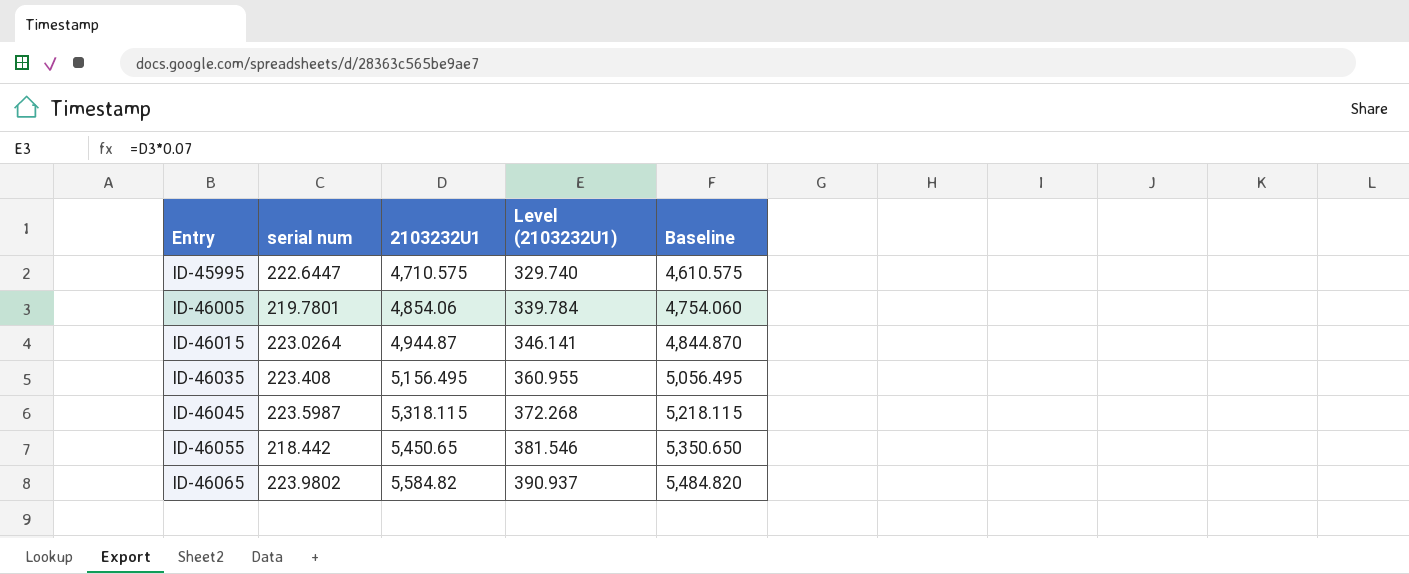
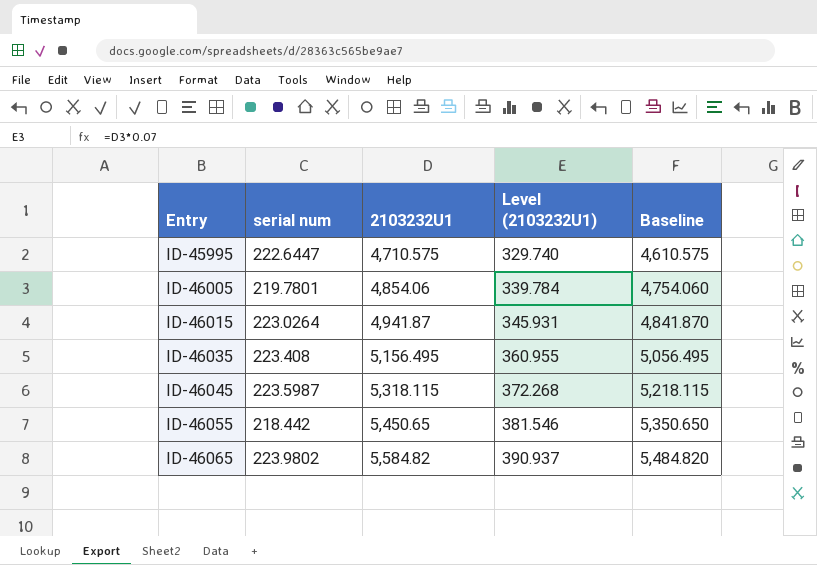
ID-46015 | 2103232U1: 4,944.87 -> 4,941.87
ID-46015 | Level (2103232U1): 346.141 -> 345.931
ID-46015 | Baseline: 4,844.870 -> 4,841.870

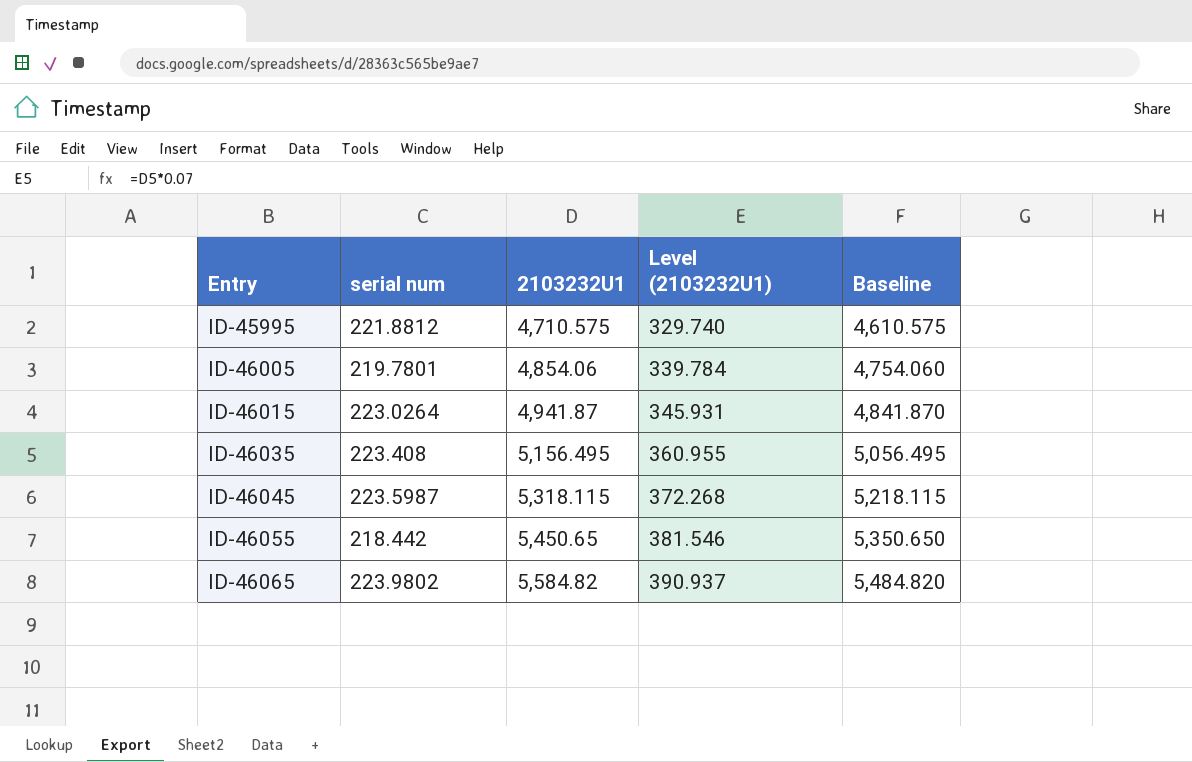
ID-45995 | serial num: 222.6447 -> 221.8812

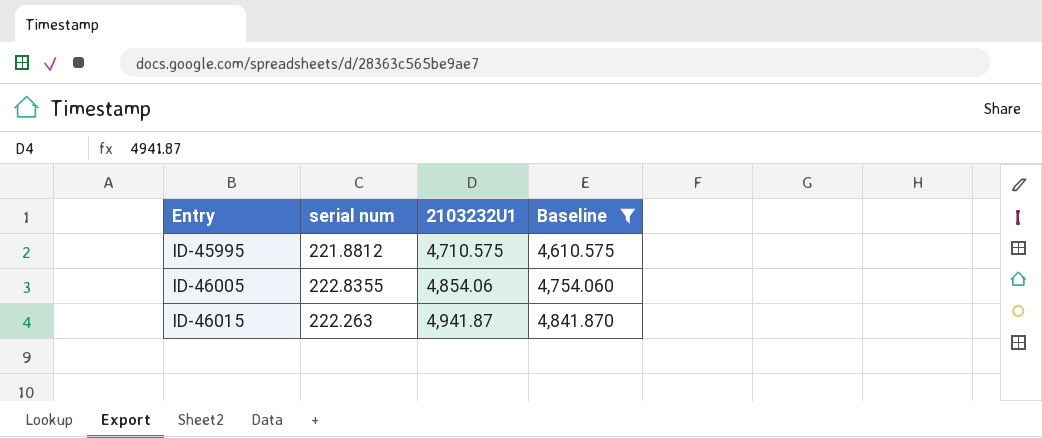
filter: none -> Baseline <= 4,841.870
column Level (2103232U1) | formula: [2103232U1] * 0.07 -> none
ID-46005 | serial num: 219.7801 -> 222.8355
ID-46015 | serial num: 223.0264 -> 222.263

